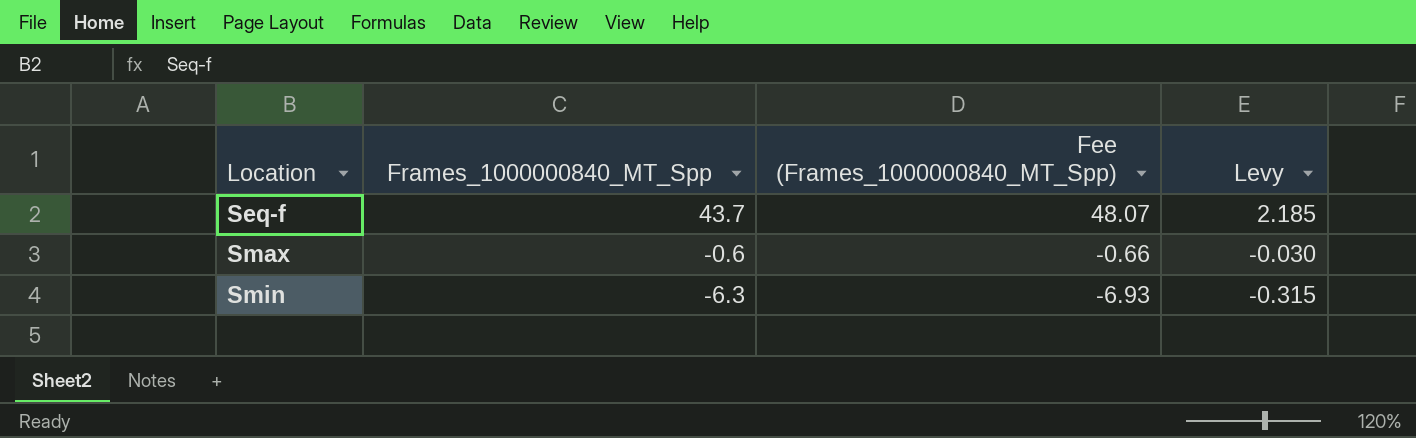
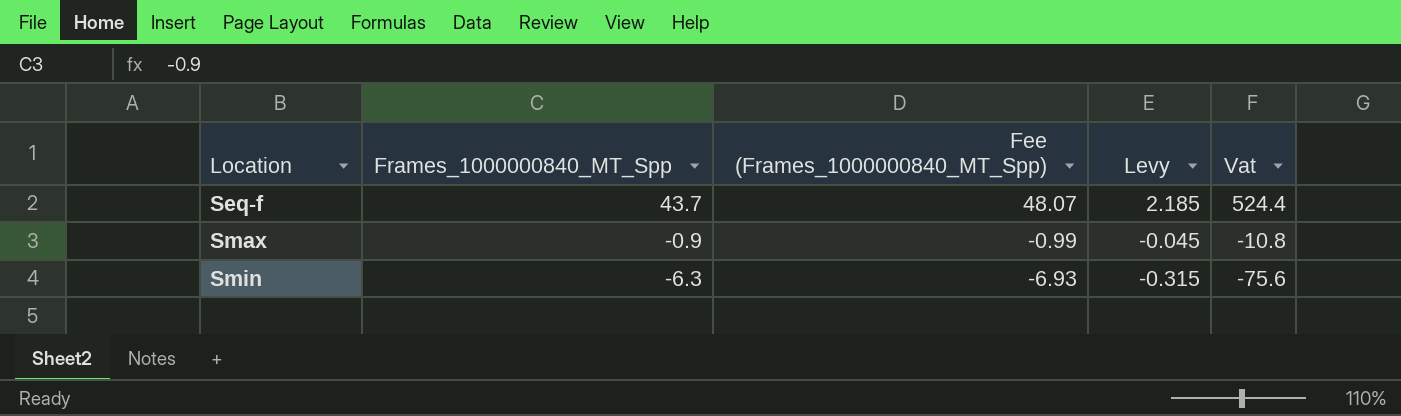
column Vat | formula: none -> [Frames_1000000840_MT_Spp] * 12
Smax | Frames_1000000840_MT_Spp: -0.6 -> -0.9
Smax | Fee (Frames_1000000840_MT_Spp): -0.66 -> -0.99
Smax | Levy: -0.030 -> -0.045

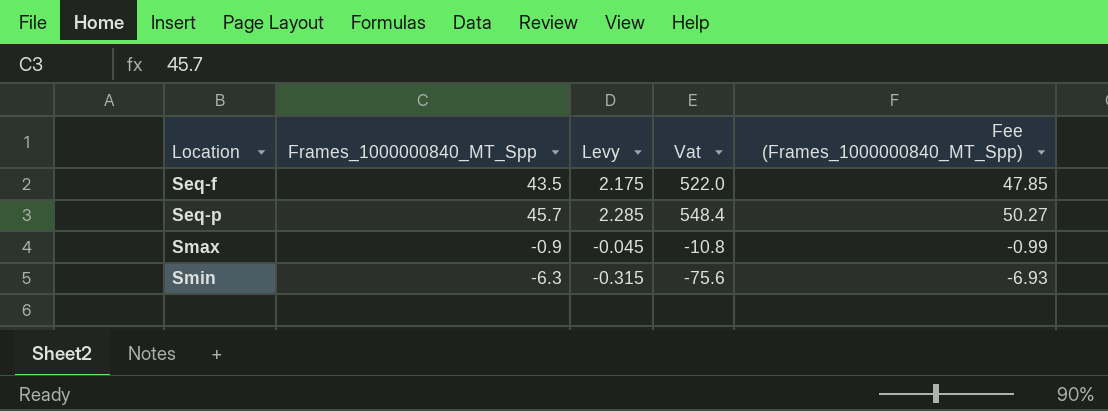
column Fee (Frames_1000000840_MT_Spp) | position: 3 -> 5
Seq-f | Frames_1000000840_MT_Spp: 43.7 -> 43.5
Seq-f | Levy: 2.185 -> 2.175
Seq-f | Vat: 524.4 -> 522.0
Seq-f | Fee (Frames_1000000840_MT_Spp): 48.07 -> 47.85
row Seq-p: none -> 45.7 | 2.285 | 548.4 | 50.27

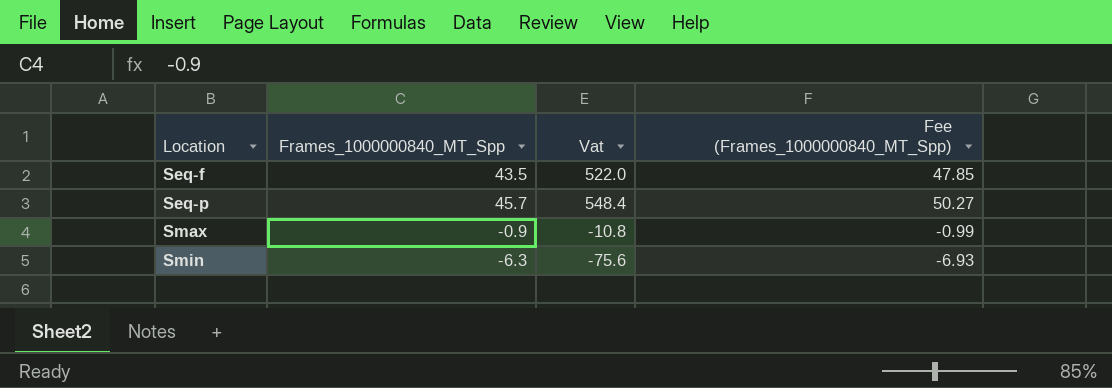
column Levy | formula: [Frames_1000000840_MT_Spp] * 0.05 -> none

